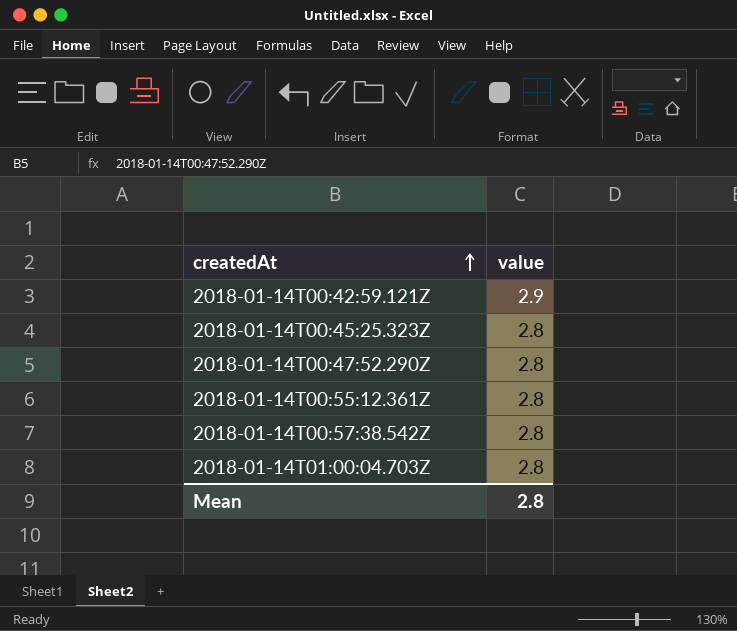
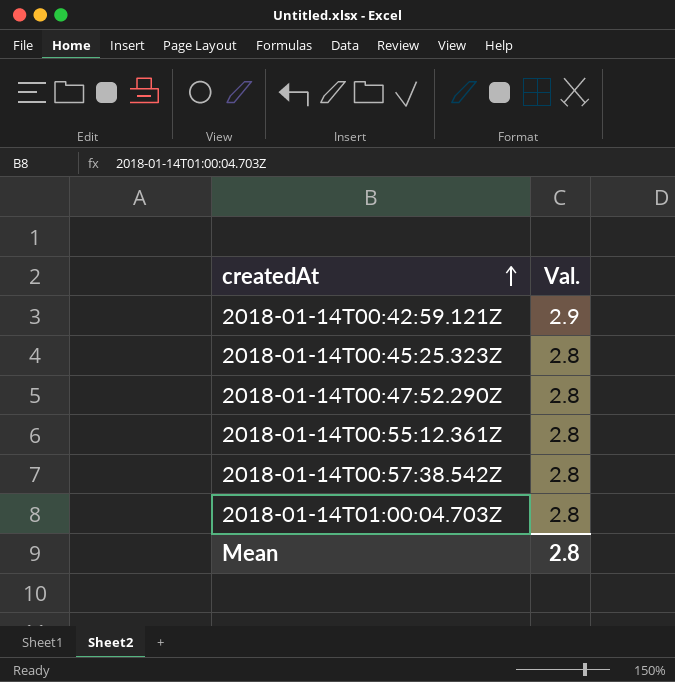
column name: value -> Val.

